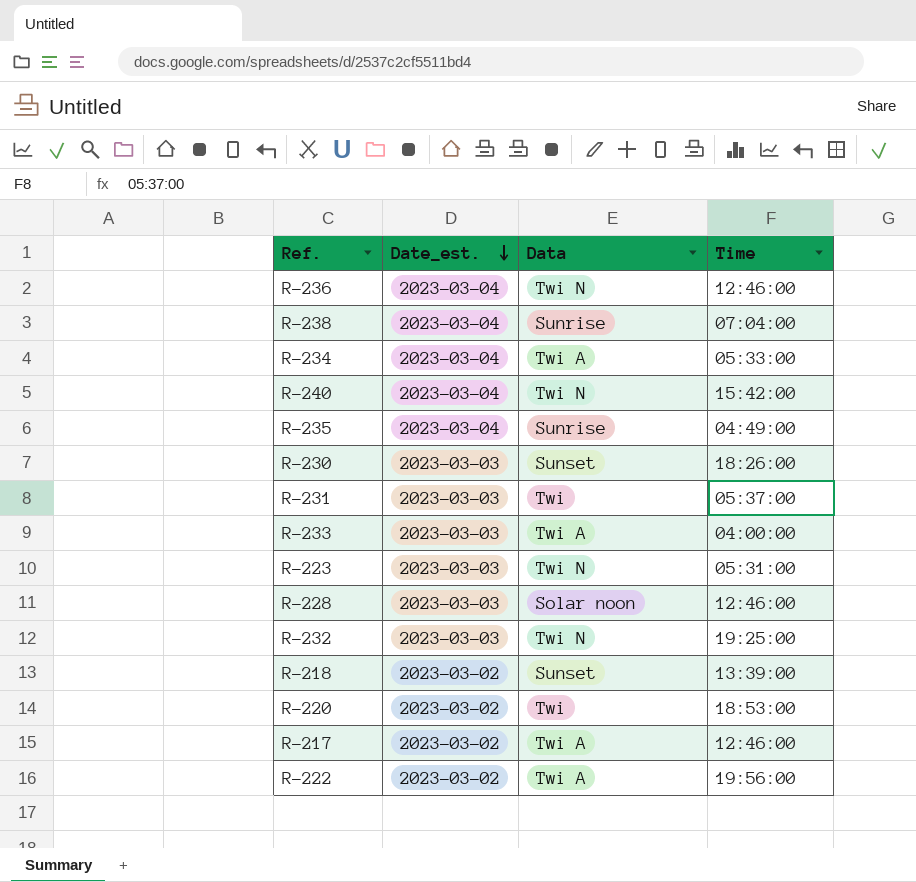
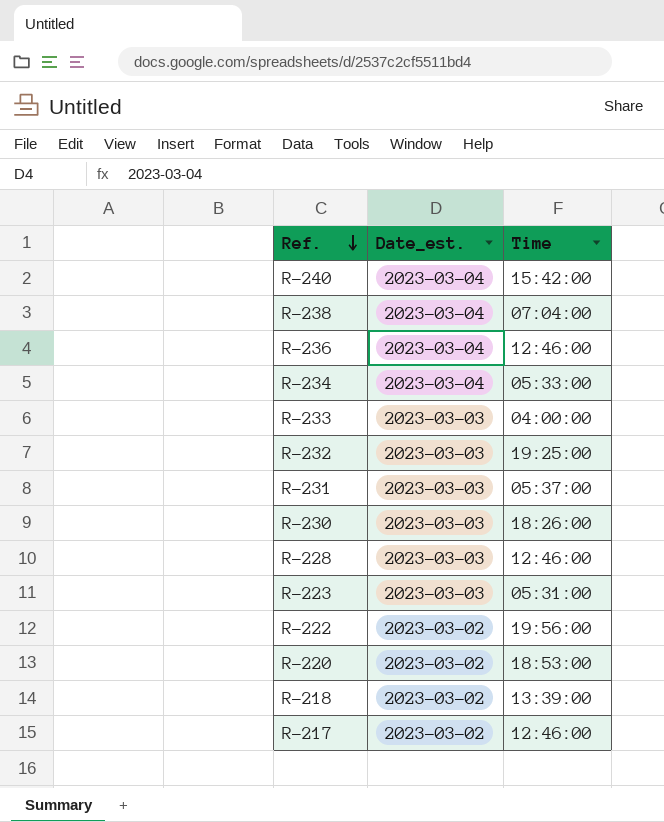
row order: Date_est. descending -> Ref. descending
column Data | position: 3 -> none
row R-235: 2023-03-04 | Sunrise | 04:49:00 -> none

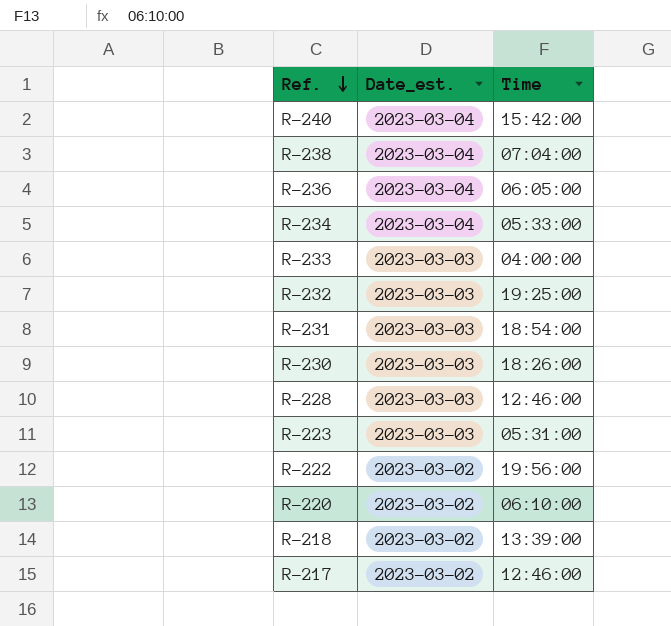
R-236 | Time: 12:46:00 -> 06:05:00
R-231 | Time: 05:37:00 -> 18:54:00
R-220 | Time: 18:53:00 -> 06:10:00

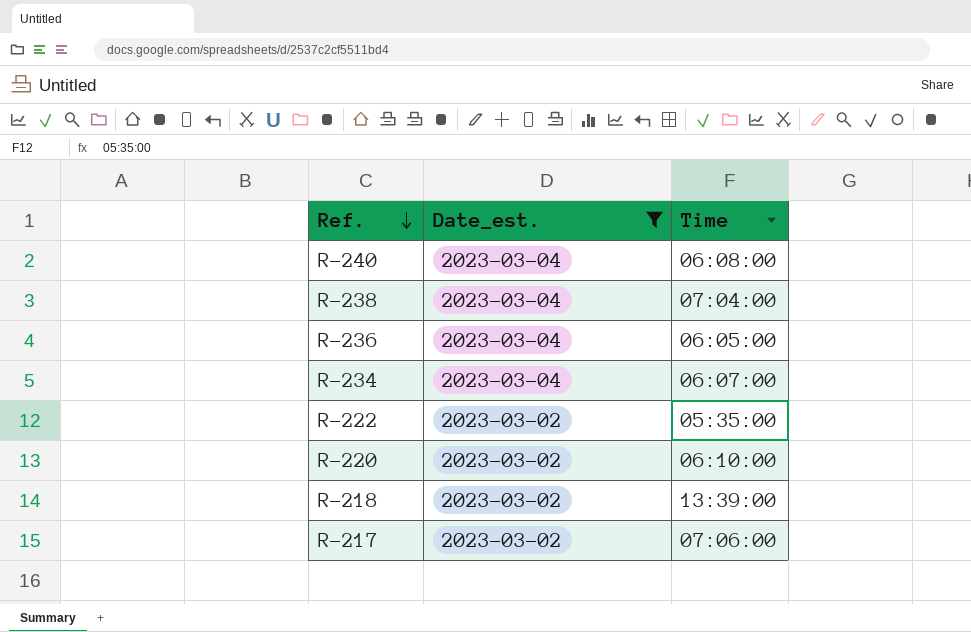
filter: none -> Date_est. != 2023-03-03
R-240 | Time: 15:42:00 -> 06:08:00
R-234 | Time: 05:33:00 -> 06:07:00
R-222 | Time: 19:56:00 -> 05:35:00
R-217 | Time: 12:46:00 -> 07:06:00

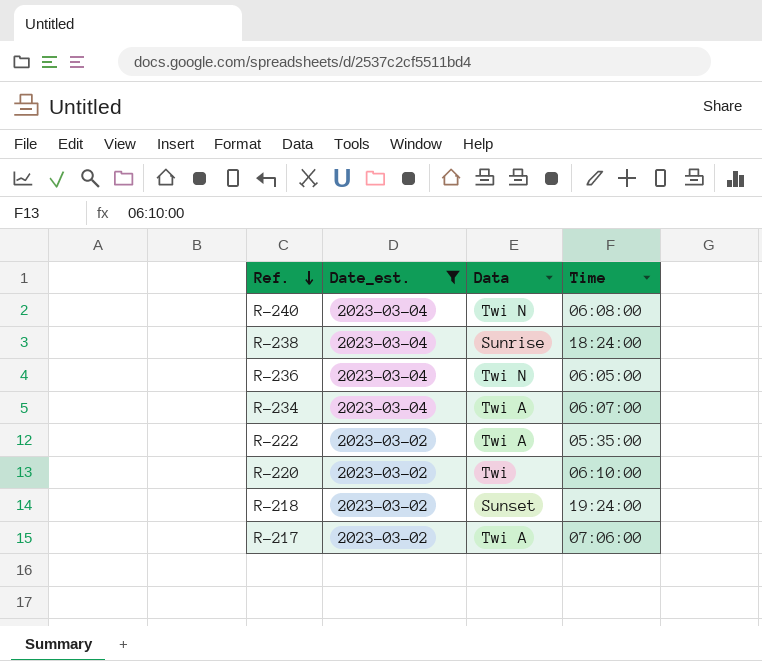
column Data | position: none -> 3
R-238 | Time: 07:04:00 -> 18:24:00
R-218 | Time: 13:39:00 -> 19:24:00

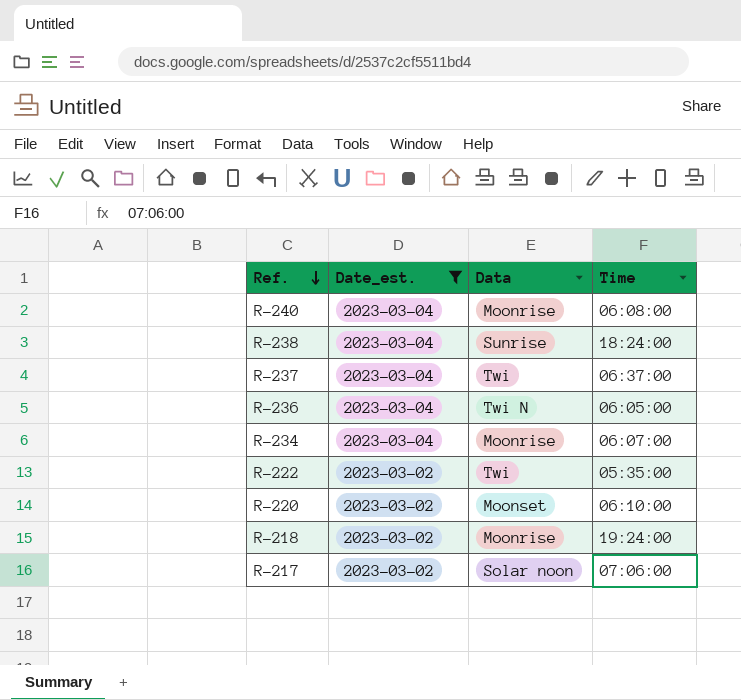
R-240 | Data: Twi N -> Moonrise
row R-237: none -> 2023-03-04 | Twi | 06:37:00
R-234 | Data: Twi A -> Moonrise
R-222 | Data: Twi A -> Twi
R-220 | Data: Twi -> Moonset
R-218 | Data: Sunset -> Moonrise
R-217 | Data: Twi A -> Solar noon

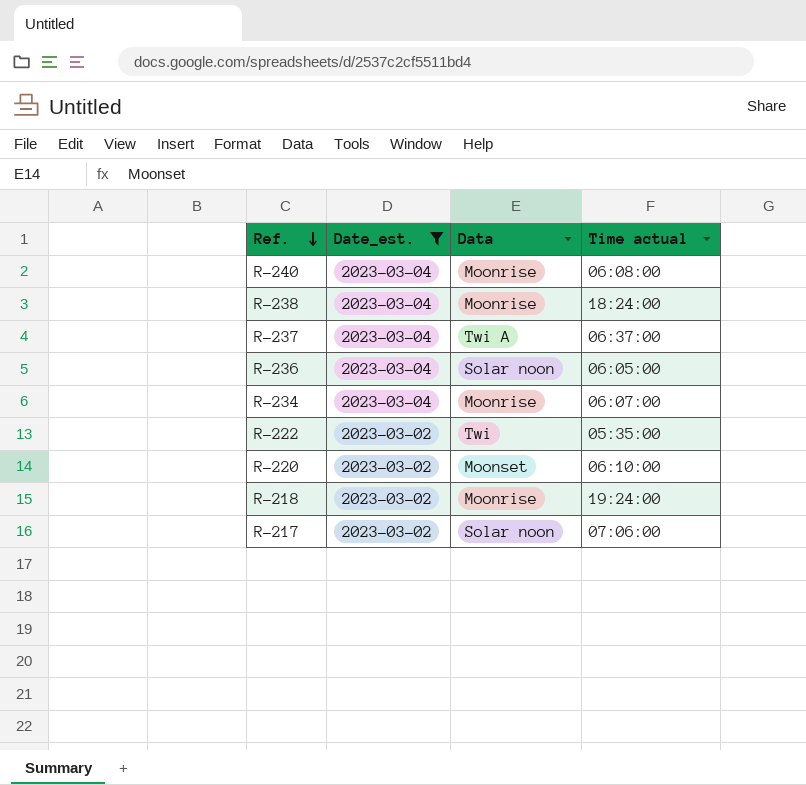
column name: Time -> Time actual
R-238 | Data: Sunrise -> Moonrise
R-237 | Data: Twi -> Twi A
R-236 | Data: Twi N -> Solar noon

